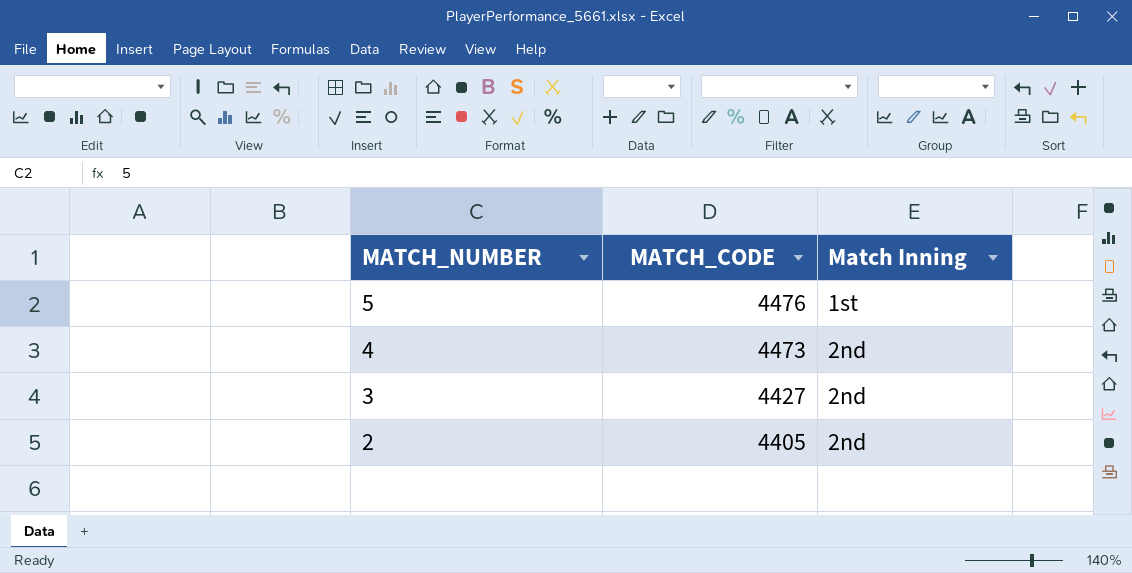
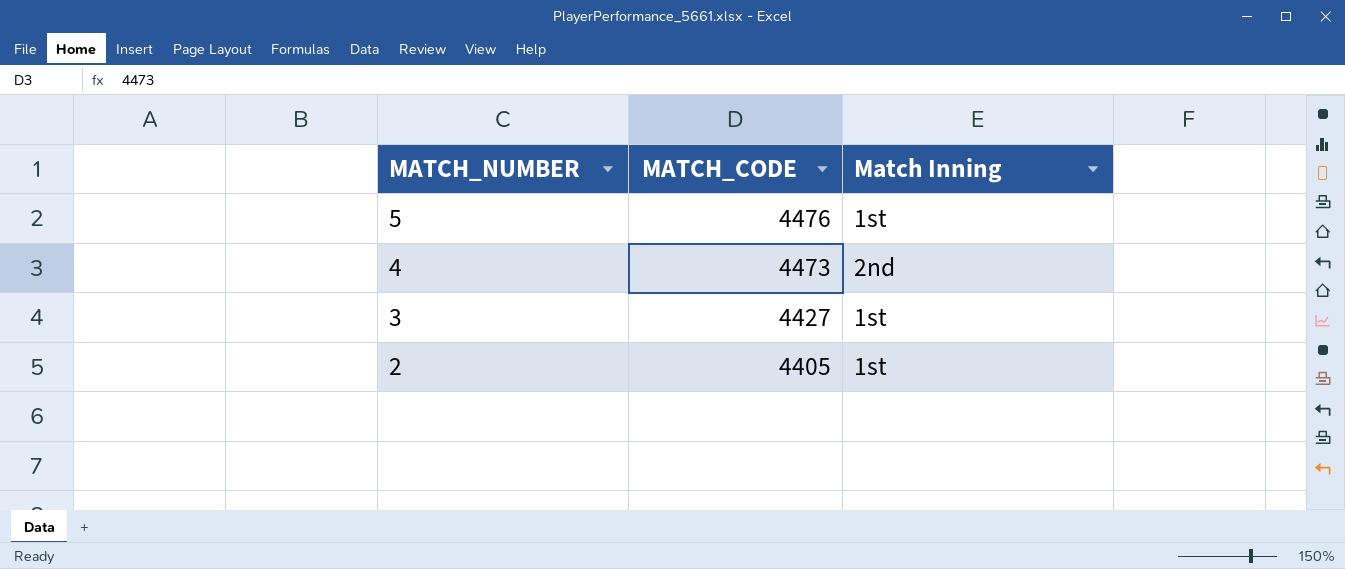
3 | Match Inning: 2nd -> 1st
2 | Match Inning: 2nd -> 1st

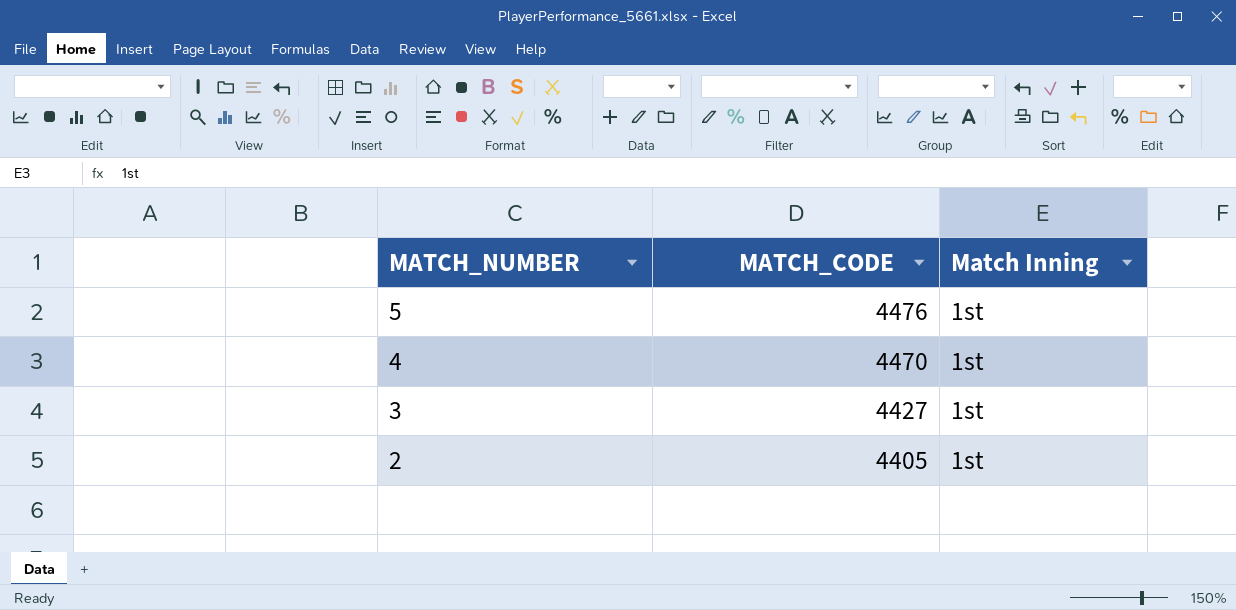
4 | MATCH_CODE: 4473 -> 4470
4 | Match Inning: 2nd -> 1st

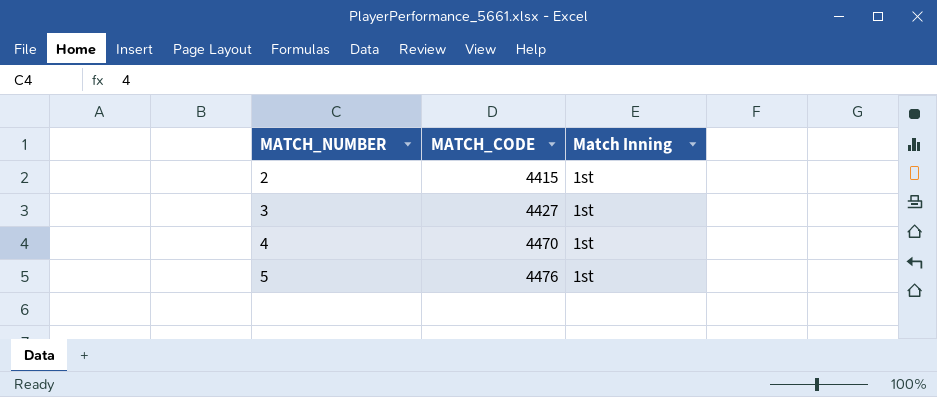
row order: MATCH_NUMBER descending -> MATCH_NUMBER ascending
2 | MATCH_CODE: 4405 -> 4415

